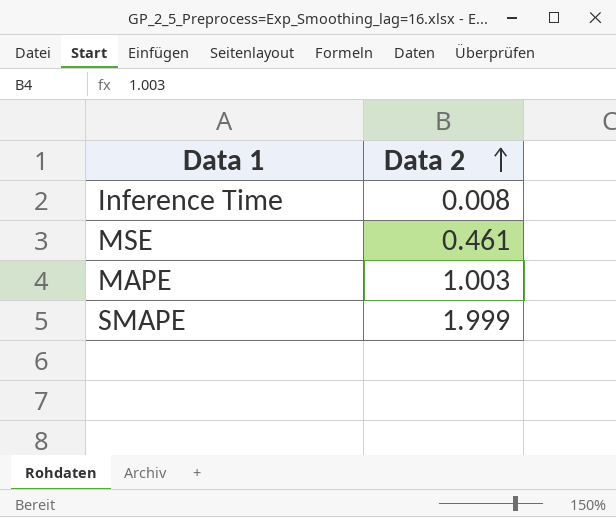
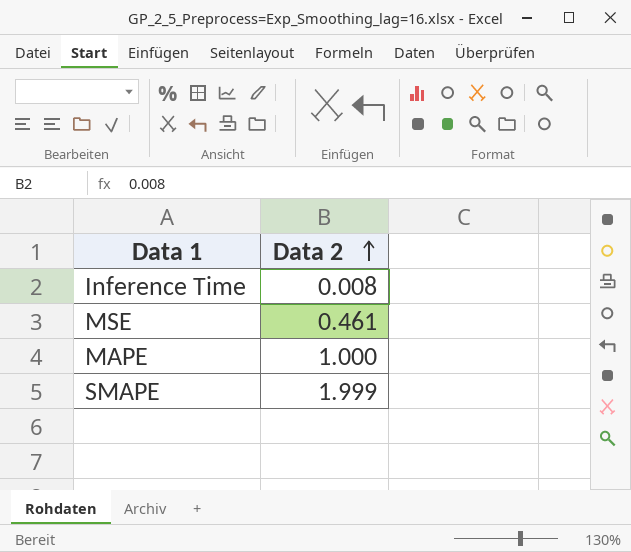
MAPE | Data 2: 1.003 -> 1.000

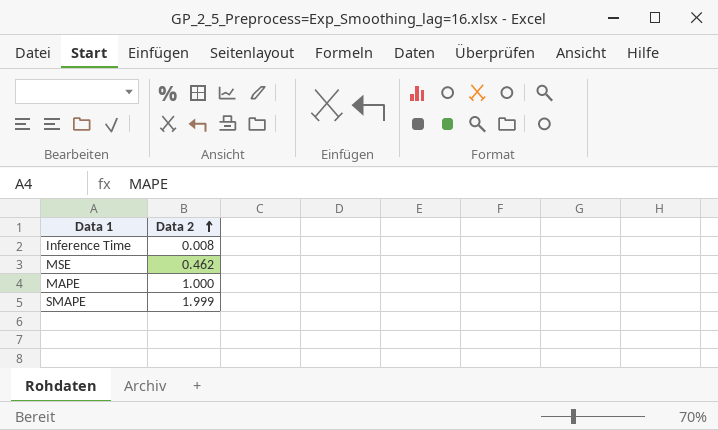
MSE | Data 2: 0.461 -> 0.462

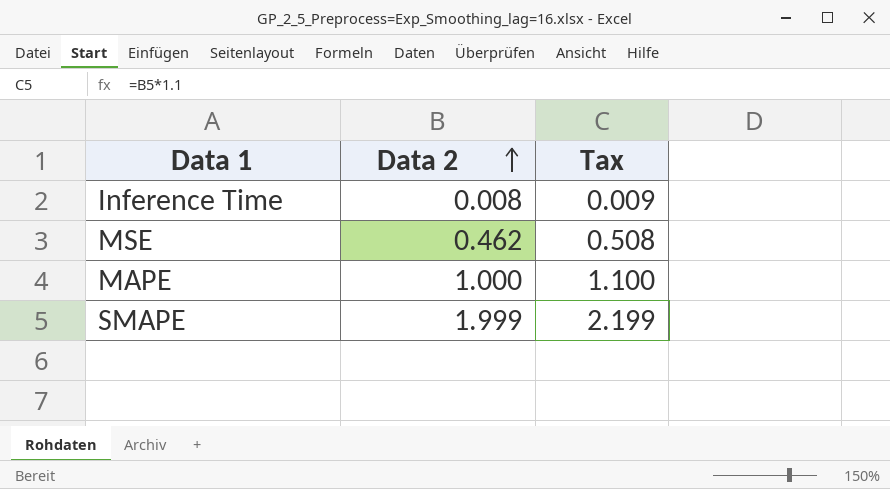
column Tax | formula: none -> [Data 2] * 1.1

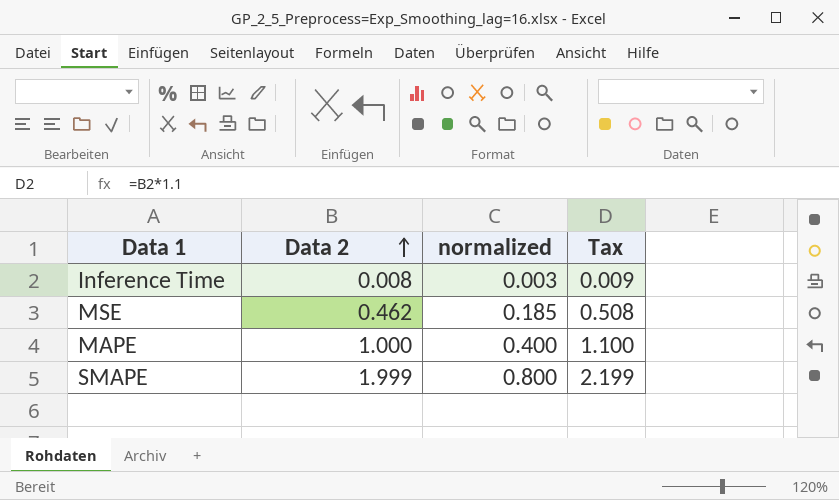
column normalized | formula: none -> [Data 2] * 0.4

